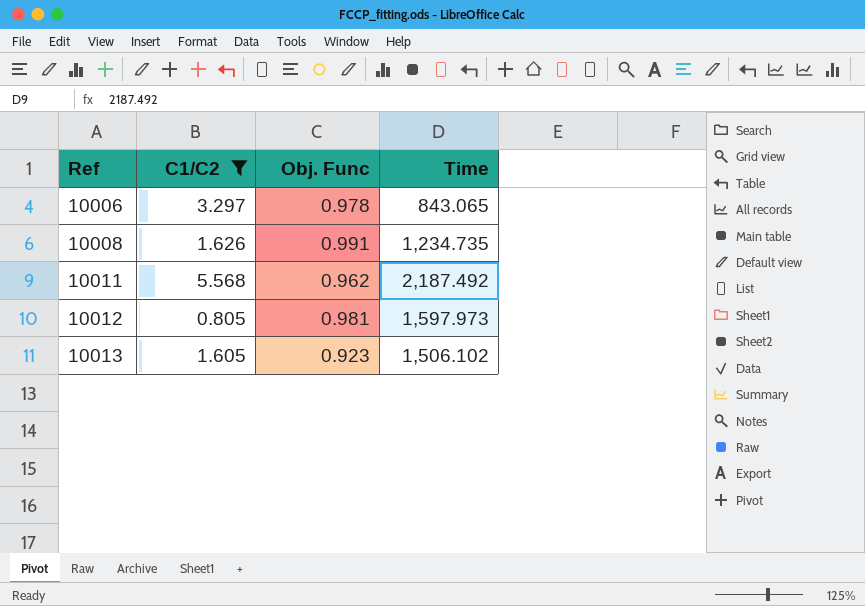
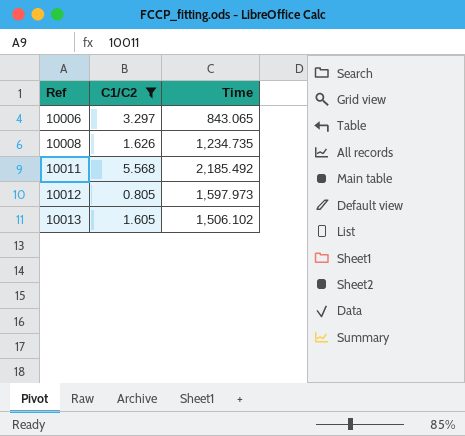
column Obj. Func | position: 3 -> none
10011 | Time: 2,187.492 -> 2,185.492

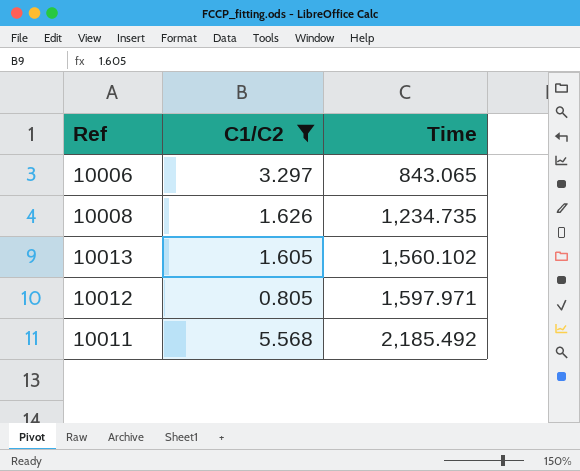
row order: Ref ascending -> Time ascending
10013 | Time: 1,506.102 -> 1,560.102
10012 | Time: 1,597.973 -> 1,597.971

